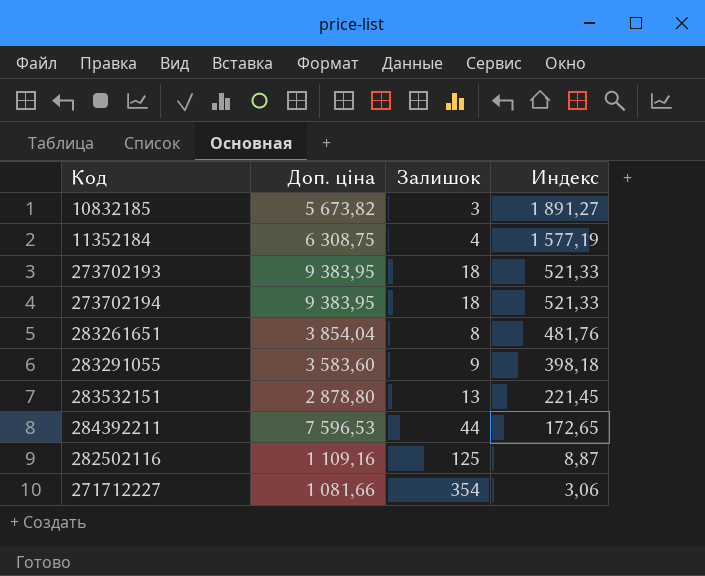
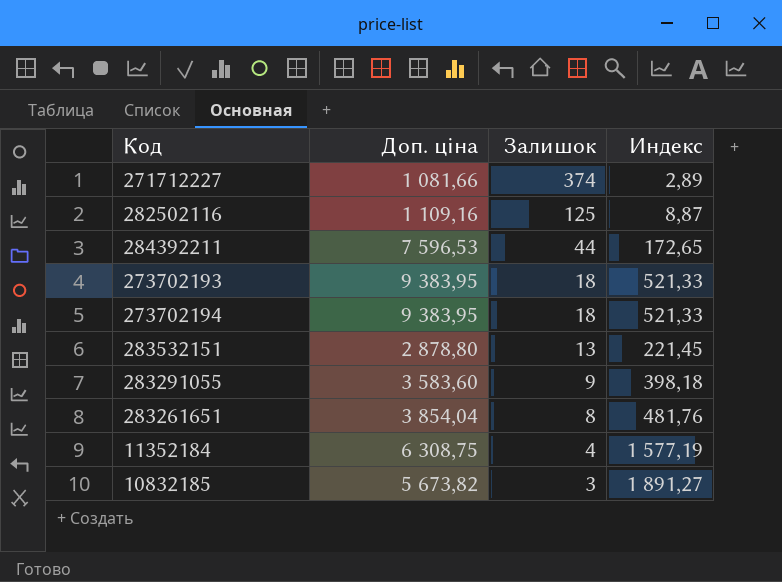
row order: Индекс descending -> Залишок descending
271712227 | Залишок: 354 -> 374
271712227 | Индекс: 3,06 -> 2,89

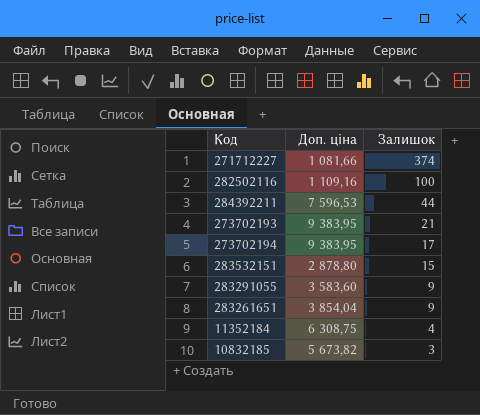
column Индекс | formula: [Доп. ціна] / [Залишок] -> none
282502116 | Залишок: 125 -> 100
273702193 | Залишок: 18 -> 21
273702194 | Залишок: 18 -> 17
283532151 | Залишок: 13 -> 15
283261651 | Залишок: 8 -> 9

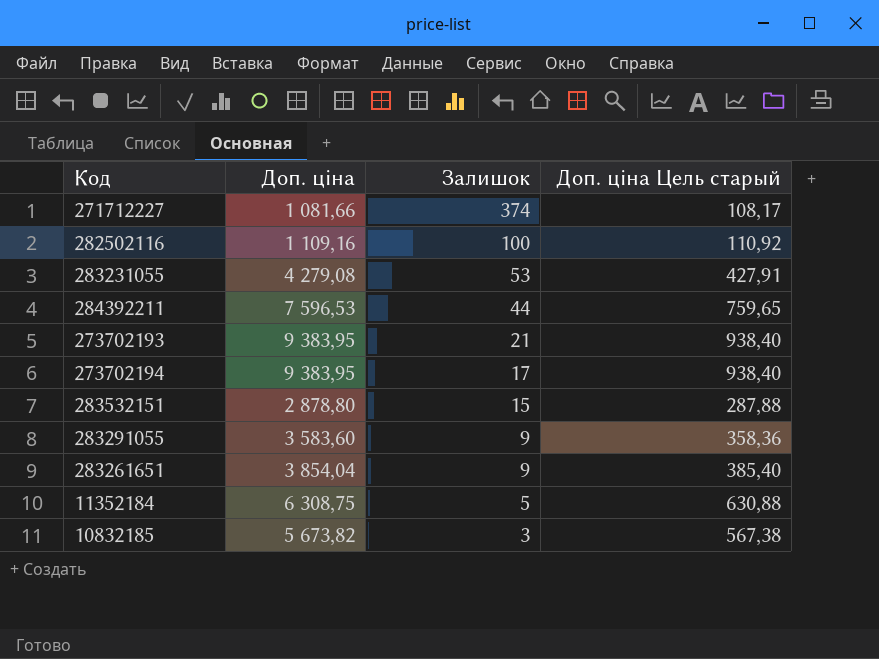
column Доп. ціна Цель старый | formula: none -> [Доп. ціна] * 0,1
row 283231055: none -> 4 279,08 | 53 | 427,91
11352184 | Залишок: 4 -> 5

